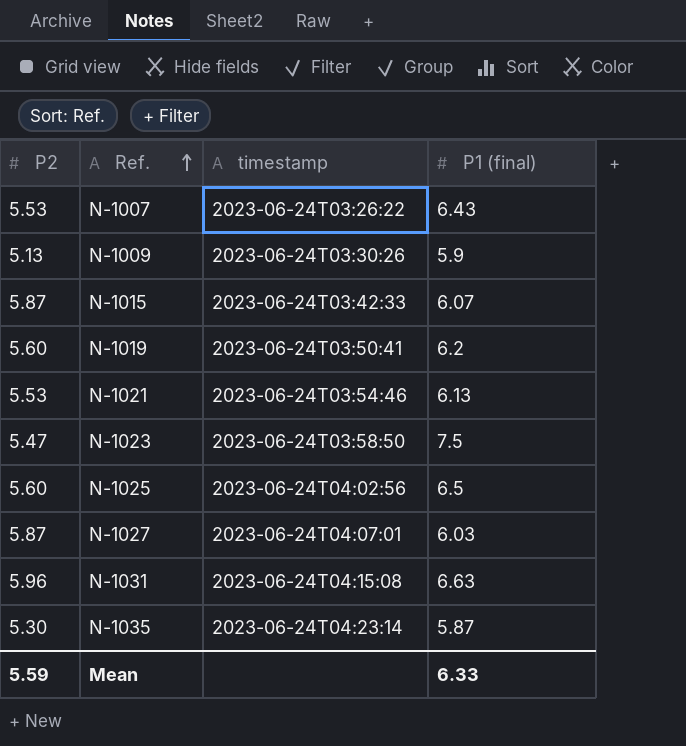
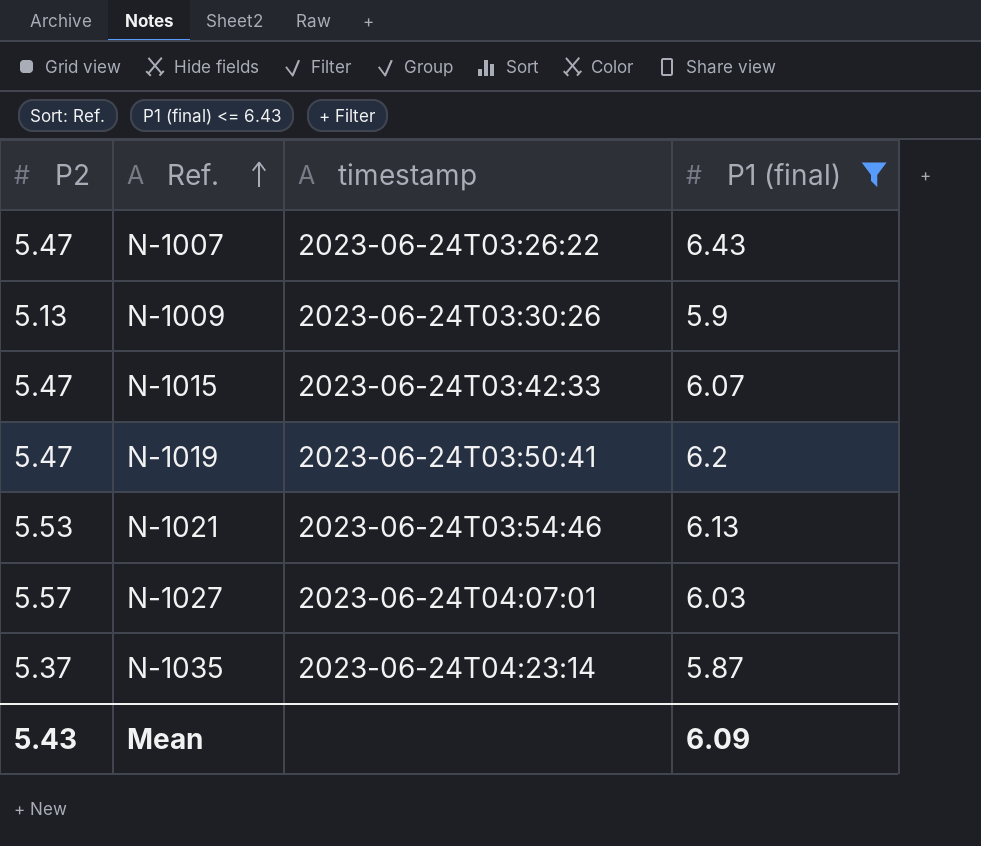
filter: none -> P1 (final) <= 6.43
N-1007 | P2: 5.53 -> 5.47
N-1015 | P2: 5.87 -> 5.47
N-1019 | P2: 5.60 -> 5.47
N-1027 | P2: 5.87 -> 5.57
N-1035 | P2: 5.30 -> 5.37
Mean | P2: 5.59 -> 5.43
Mean | P1 (final): 6.33 -> 6.09

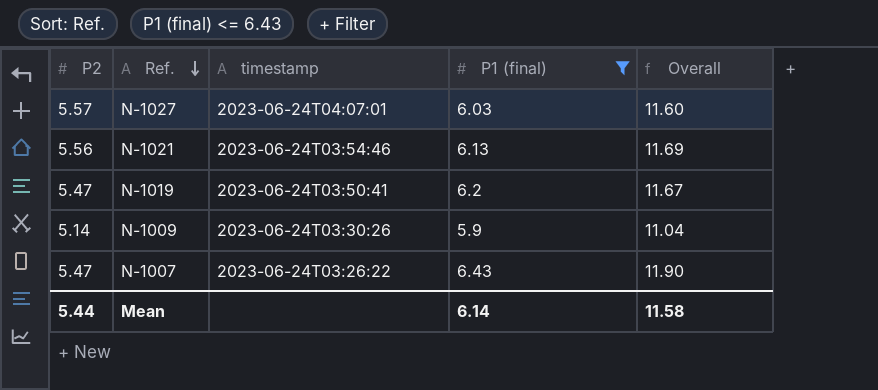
row order: Ref. ascending -> Ref. descending
column Overall | formula: none -> [P2] + [P1 (final)]
row N-1015: 5.47 | 2023-06-24T03:42:33 | 6.07 -> none
row N-1035: 5.37 | 2023-06-24T04:23:14 | 5.87 -> none
N-1021 | P2: 5.53 -> 5.56
N-1009 | P2: 5.13 -> 5.14
Mean | P2: 5.43 -> 5.44
Mean | P1 (final): 6.09 -> 6.14

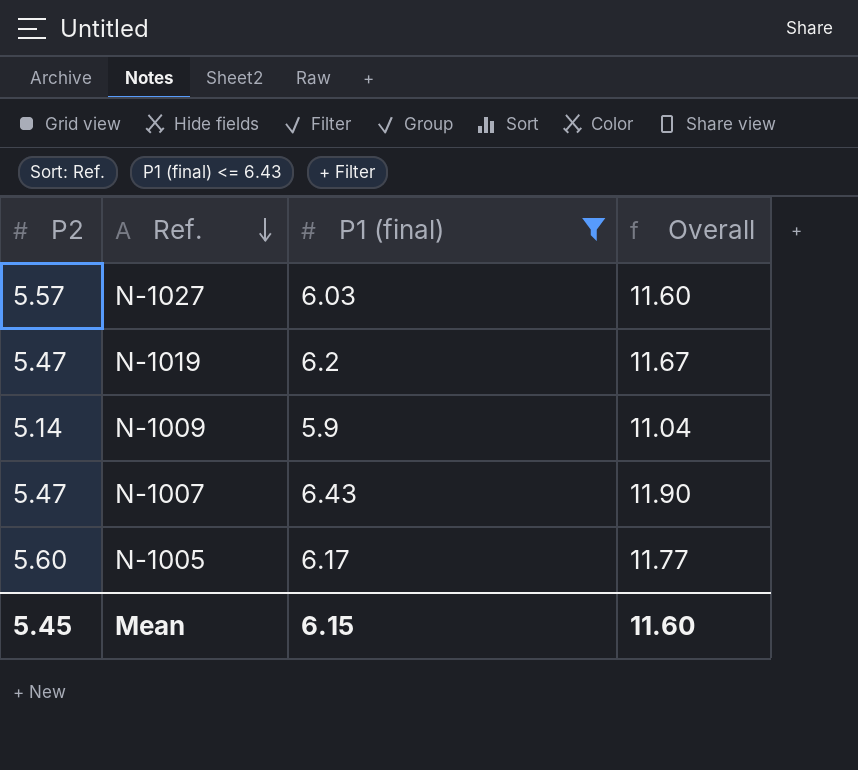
column timestamp | position: 3 -> none
row N-1021: 5.56 | 2023-06-24T03:54:46 | 6.13 | 11.69 -> none
row N-1005: none -> 5.60 | 6.17 | 11.77
Mean | P2: 5.44 -> 5.45
Mean | P1 (final): 6.14 -> 6.15
Mean | Overall: 11.58 -> 11.60

